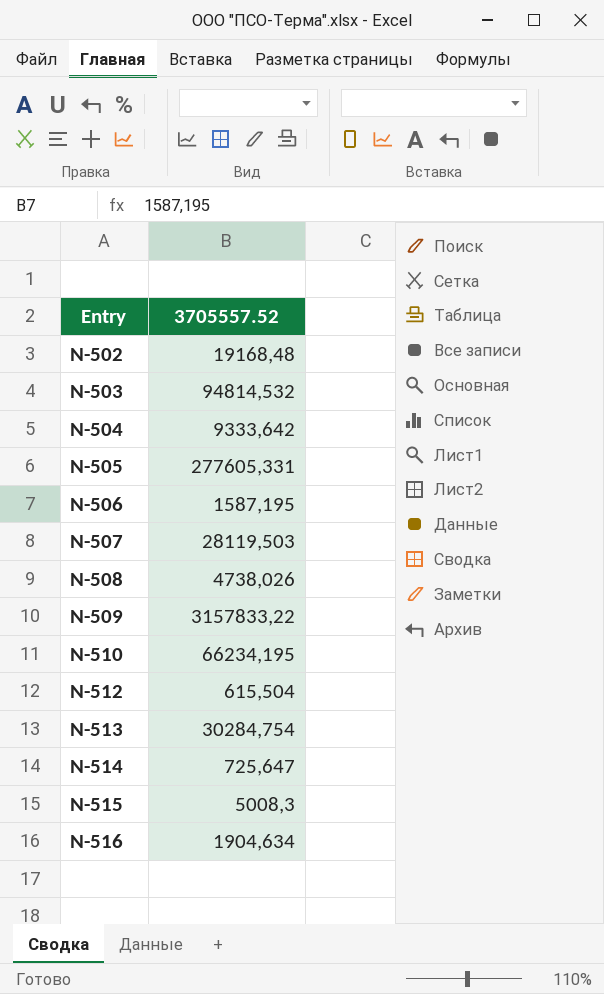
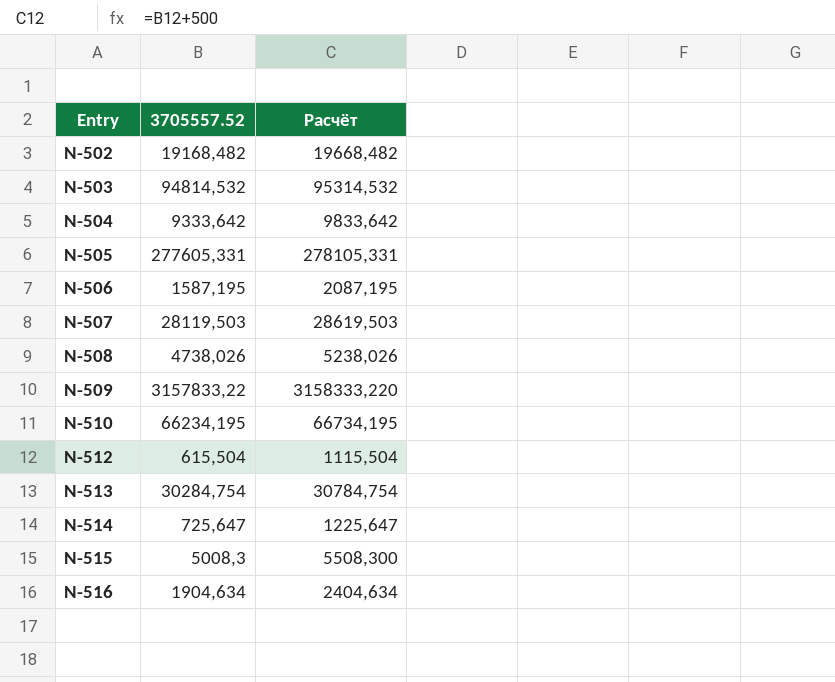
column Расчёт | formula: none -> [3705557.52] + 500
N-502 | 3705557.52: 19168,48 -> 19168,482

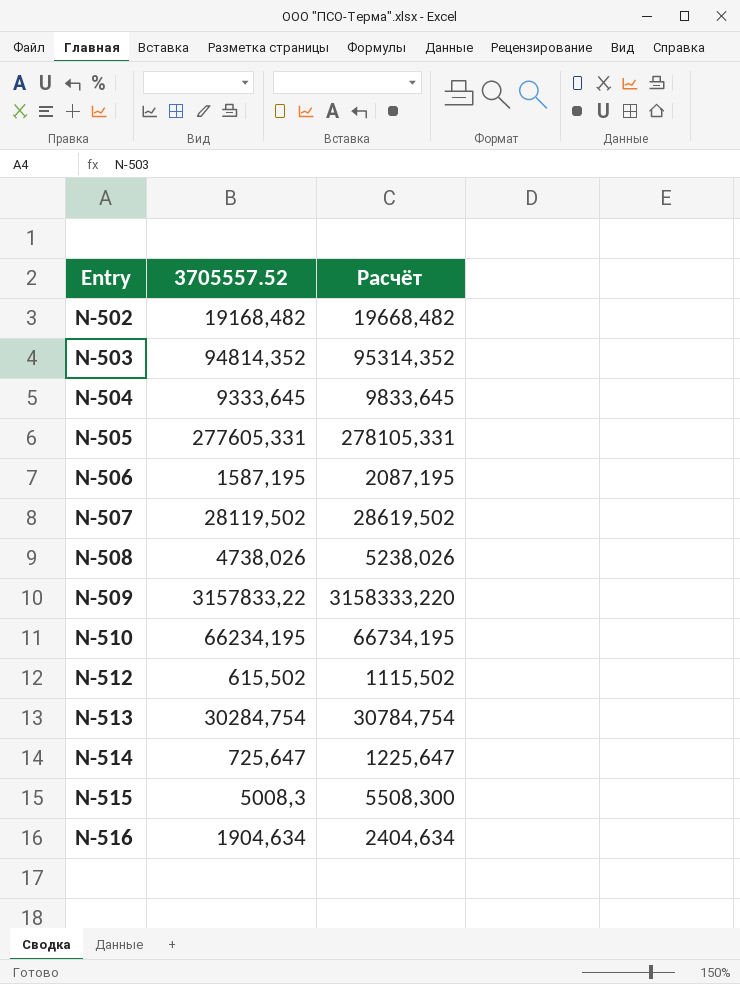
N-503 | 3705557.52: 94814,532 -> 94814,352
N-503 | Расчёт: 95314,532 -> 95314,352
N-504 | 3705557.52: 9333,642 -> 9333,645
N-504 | Расчёт: 9833,642 -> 9833,645
N-507 | 3705557.52: 28119,503 -> 28119,502
N-507 | Расчёт: 28619,503 -> 28619,502
N-512 | 3705557.52: 615,504 -> 615,502
N-512 | Расчёт: 1115,504 -> 1115,502

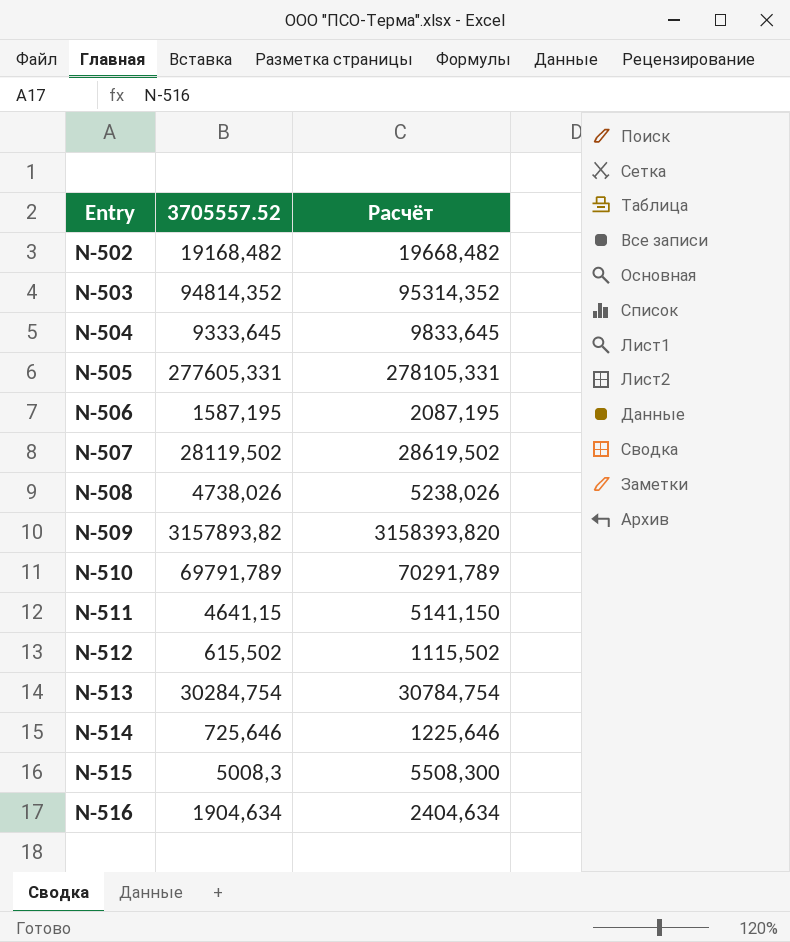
N-509 | 3705557.52: 3157833,22 -> 3157893,82
N-509 | Расчёт: 3158333,220 -> 3158393,820
N-510 | 3705557.52: 66234,195 -> 69791,789
N-510 | Расчёт: 66734,195 -> 70291,789
row N-511: none -> 4641,15 | 5141,150
N-514 | 3705557.52: 725,647 -> 725,646
N-514 | Расчёт: 1225,647 -> 1225,646

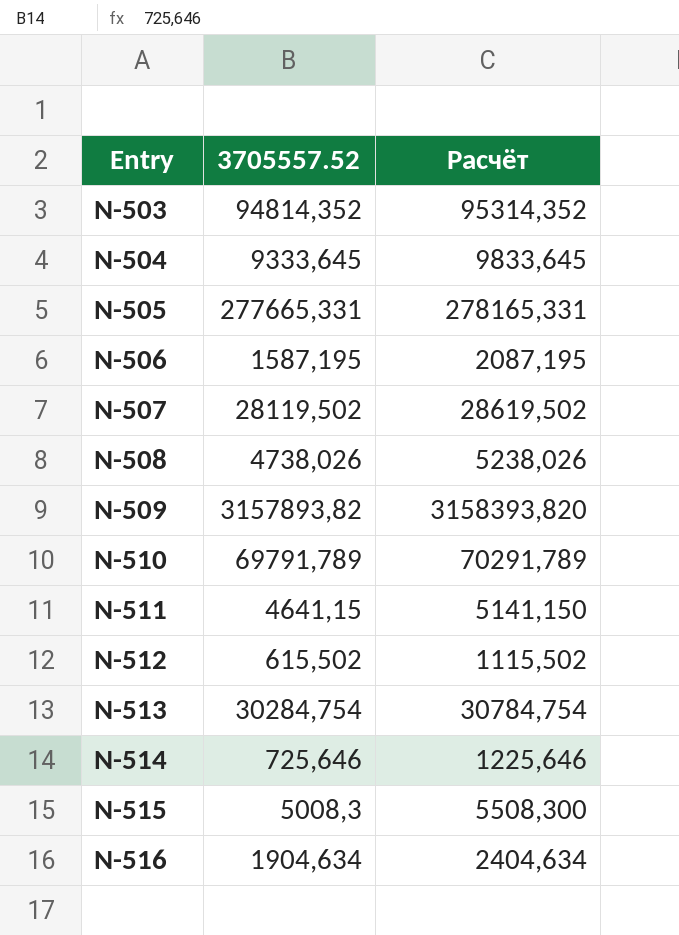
row N-502: 19168,482 | 19668,482 -> none
N-505 | 3705557.52: 277605,331 -> 277665,331
N-505 | Расчёт: 278105,331 -> 278165,331

